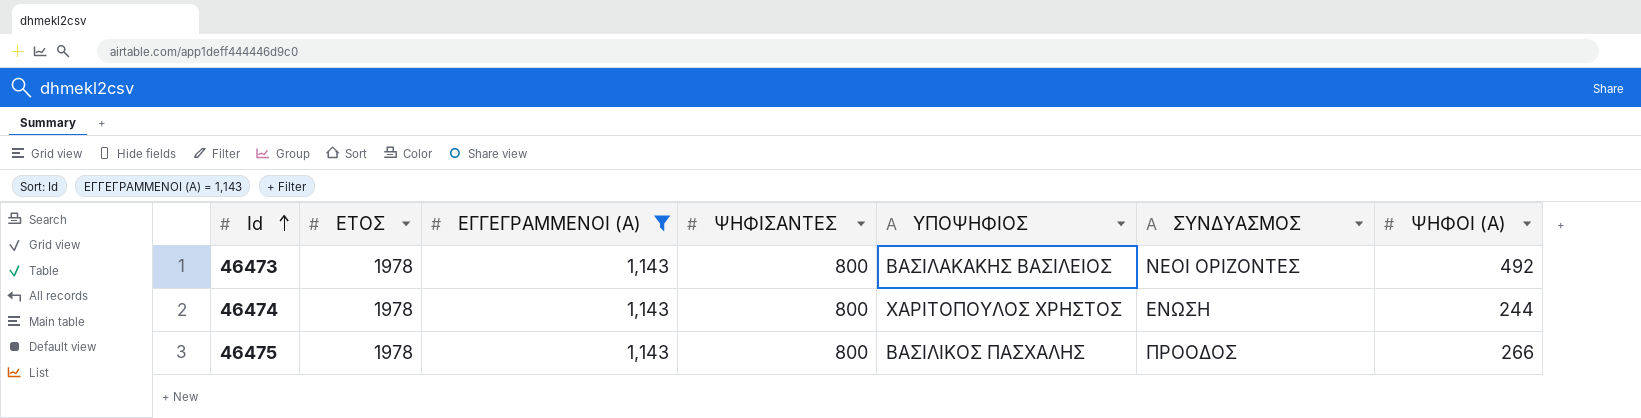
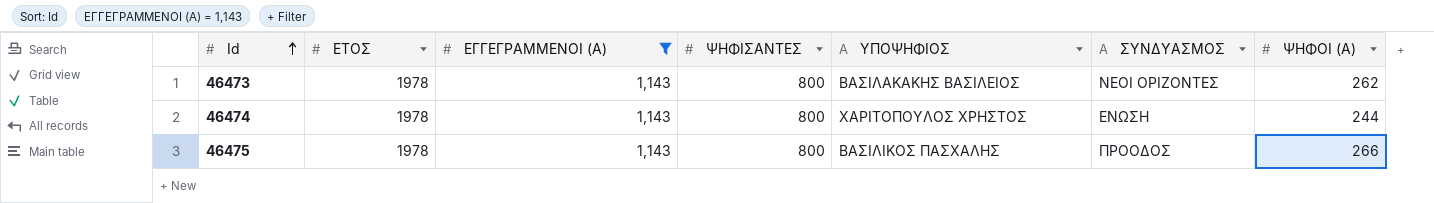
46473 | ΨΗΦΟΙ (Α): 492 -> 262

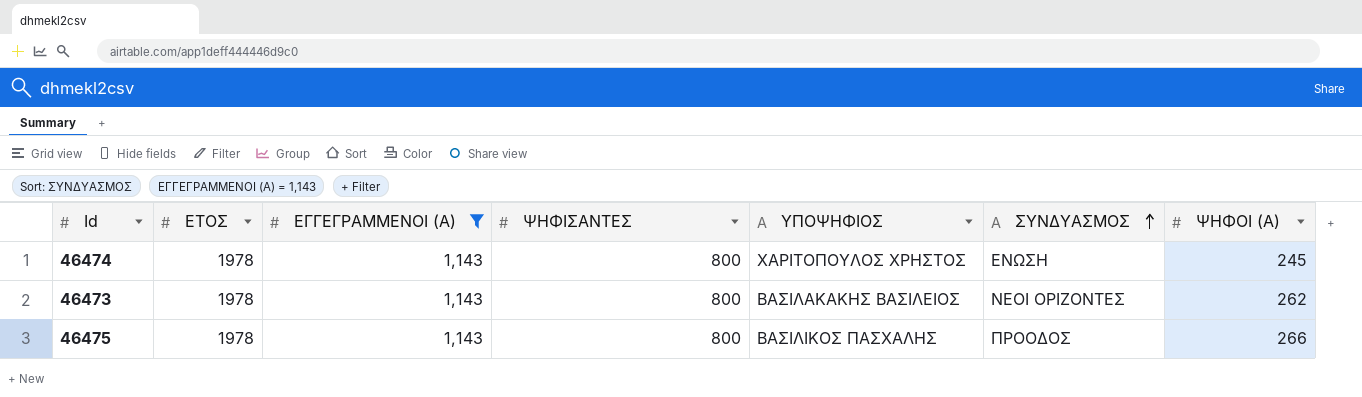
row order: Id ascending -> ΣΥΝΔΥΑΣΜΟΣ ascending
46474 | ΨΗΦΟΙ (Α): 244 -> 245

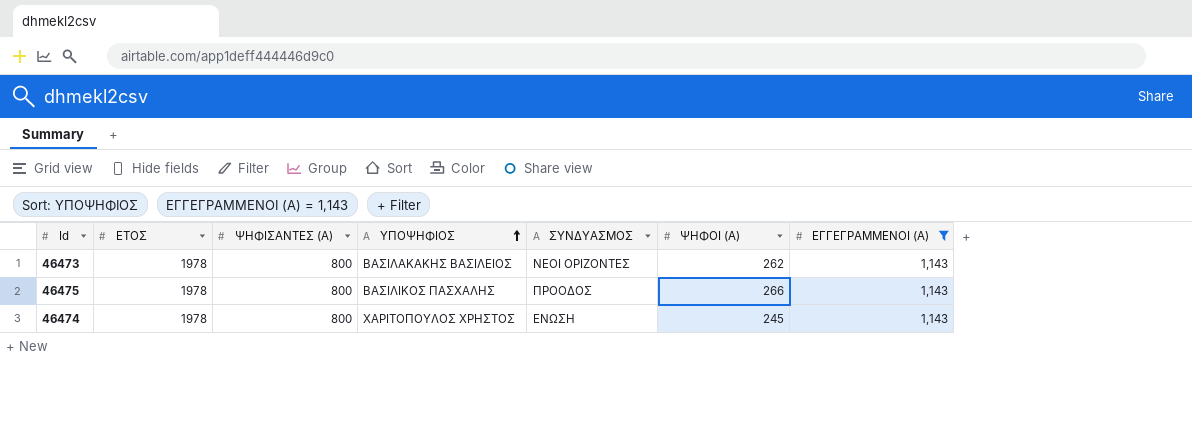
row order: ΣΥΝΔΥΑΣΜΟΣ ascending -> ΥΠΟΨΗΦΙΟΣ ascending
column name: ΨΗΦΙΣΑΝΤΕΣ -> ΨΗΦΙΣΑΝΤΕΣ (Α)
column ΕΓΓΕΓΡΑΜΜΕΝΟΙ (Α) | position: 3 -> 7

